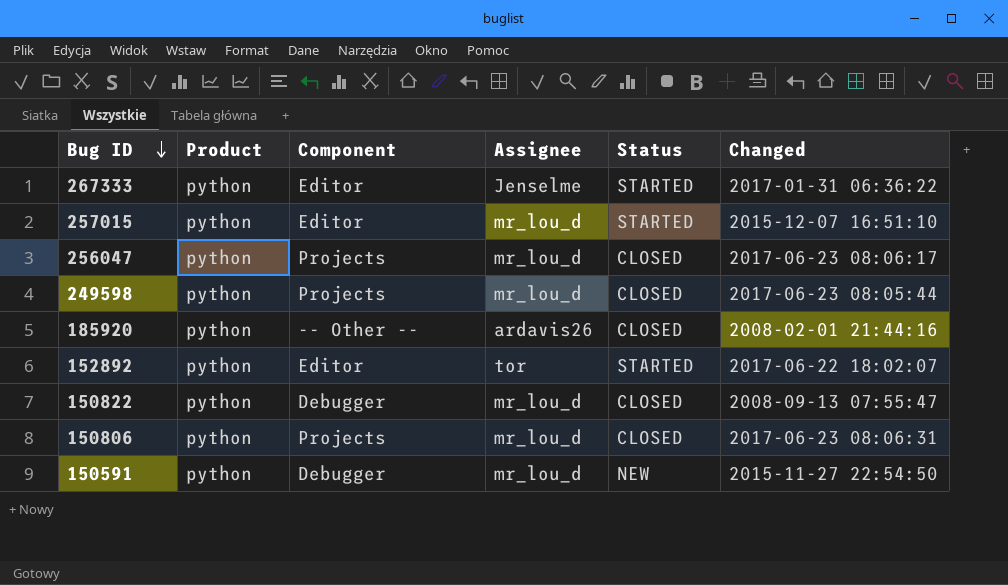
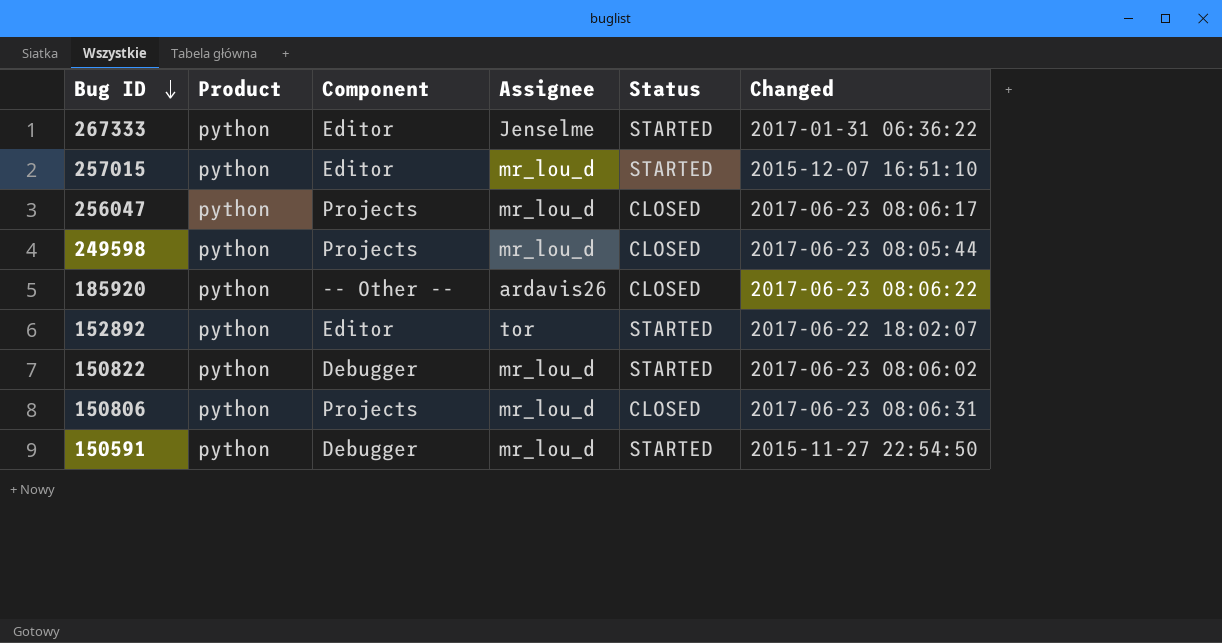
185920 | Changed: 2008-02-01 21:44:16 -> 2017-06-23 08:06:22
150822 | Status: CLOSED -> STARTED
150822 | Changed: 2008-09-13 07:55:47 -> 2017-06-23 08:06:02
150591 | Status: NEW -> STARTED

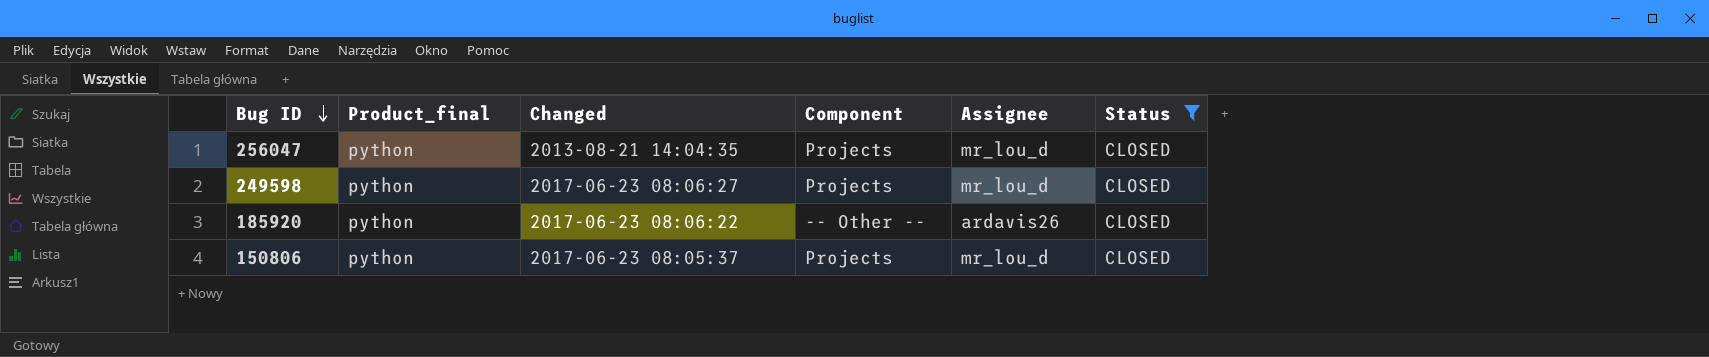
filter: none -> Status = CLOSED
column name: Product -> Product_final
column Changed | position: 6 -> 3
256047 | Changed: 2017-06-23 08:06:17 -> 2013-08-21 14:04:35
249598 | Changed: 2017-06-23 08:05:44 -> 2017-06-23 08:06:27
150806 | Changed: 2017-06-23 08:06:31 -> 2017-06-23 08:05:37

